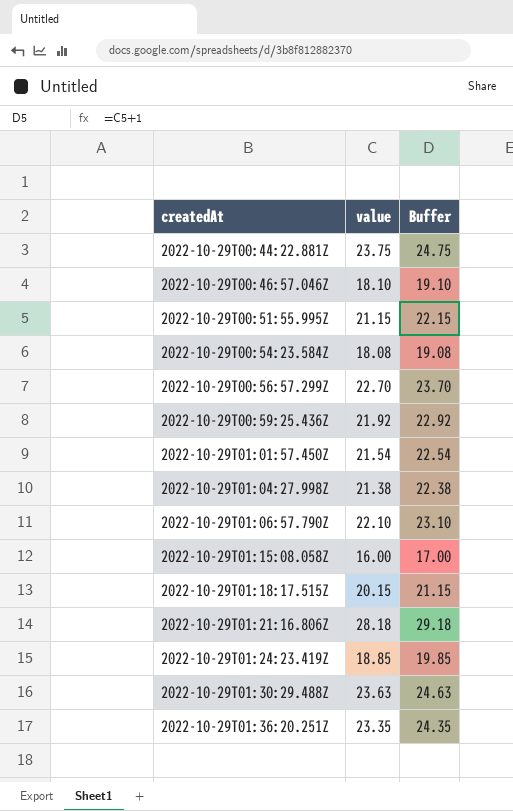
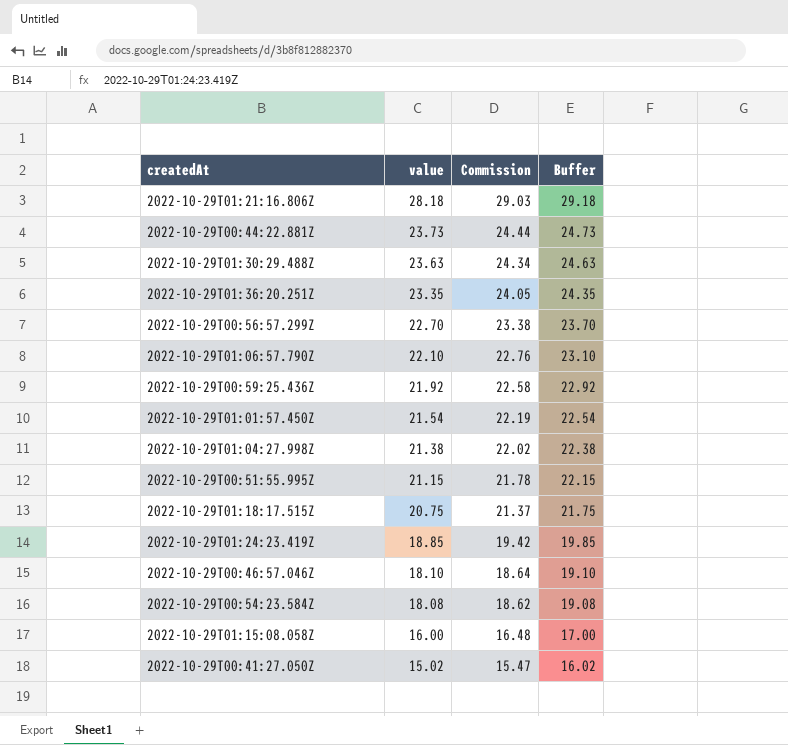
row order: createdAt ascending -> value descending
column Commission | formula: none -> [value] * 1.03
2022-10-29T00:44:22.881Z | value: 23.75 -> 23.73
2022-10-29T00:44:22.881Z | Buffer: 24.75 -> 24.73
2022-10-29T01:18:17.515Z | value: 20.15 -> 20.75
2022-10-29T01:18:17.515Z | Buffer: 21.15 -> 21.75
row 2022-10-29T00:41:27.050Z: none -> 15.02 | 15.47 | 16.02

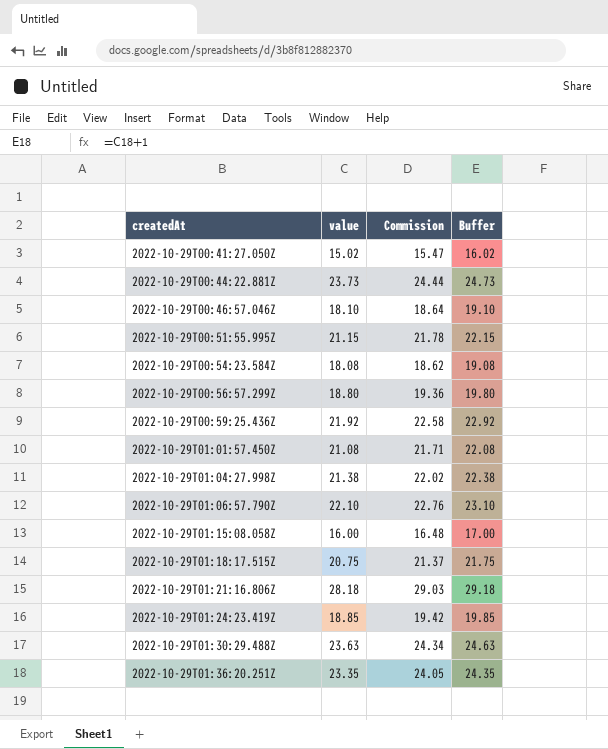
row order: value descending -> createdAt ascending
2022-10-29T00:56:57.299Z | value: 22.70 -> 18.80
2022-10-29T00:56:57.299Z | Commission: 23.38 -> 19.36
2022-10-29T00:56:57.299Z | Buffer: 23.70 -> 19.80
2022-10-29T01:01:57.450Z | value: 21.54 -> 21.08
2022-10-29T01:01:57.450Z | Commission: 22.19 -> 21.71
2022-10-29T01:01:57.450Z | Buffer: 22.54 -> 22.08

